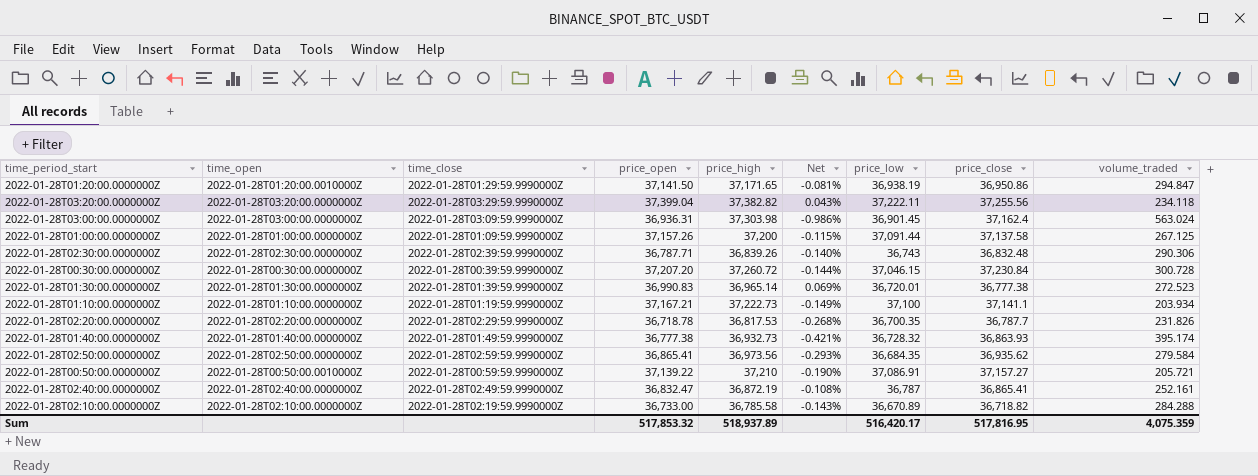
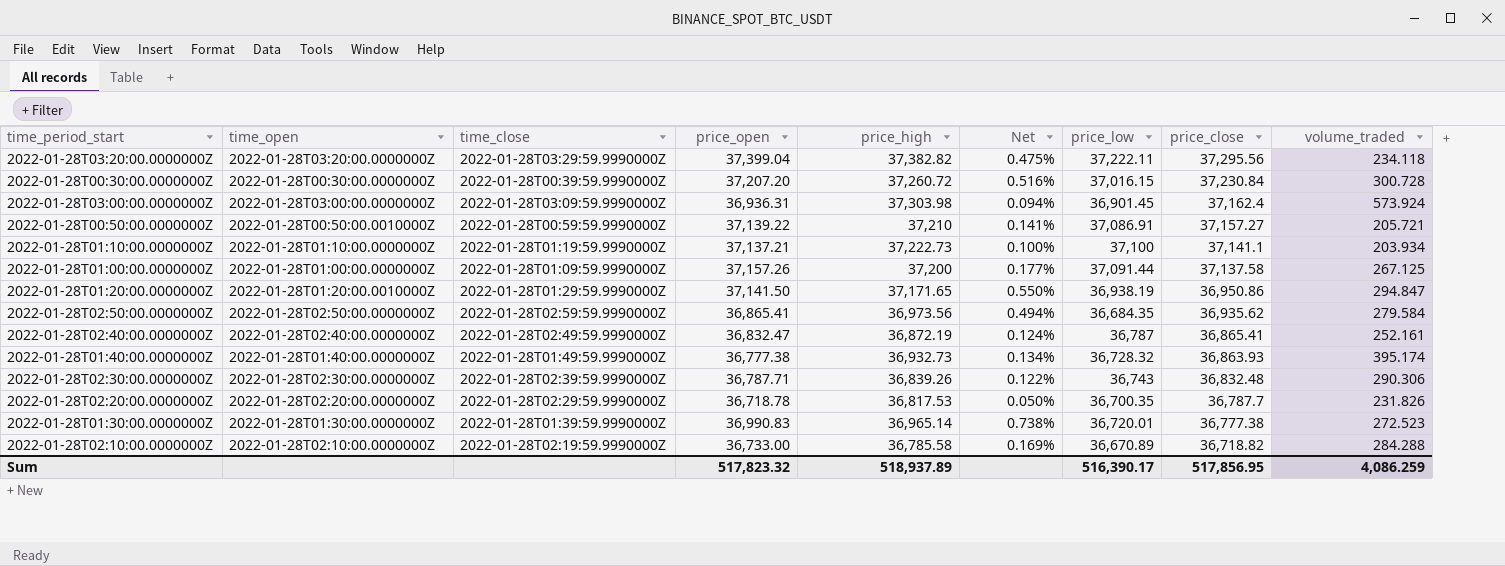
row order: none -> price_close descending
column Net | formula: ([price_open] - [price_high]) / [price_high] -> ([price_open] - [price_low]) / [price_low]
2022-01-28T03:20:00.0000000Z | price_close: 37,255.56 -> 37,295.56
2022-01-28T00:30:00.0000000Z | price_low: 37,046.15 -> 37,016.15
2022-01-28T03:00:00.0000000Z | volume_traded: 563.024 -> 573.924
2022-01-28T01:10:00.0000000Z | price_open: 37,167.21 -> 37,137.21
Sum | price_open: 517,853.32 -> 517,823.32
Sum | price_low: 516,420.17 -> 516,390.17
Sum | price_close: 517,816.95 -> 517,856.95
Sum | volume_traded: 4,075.359 -> 4,086.259

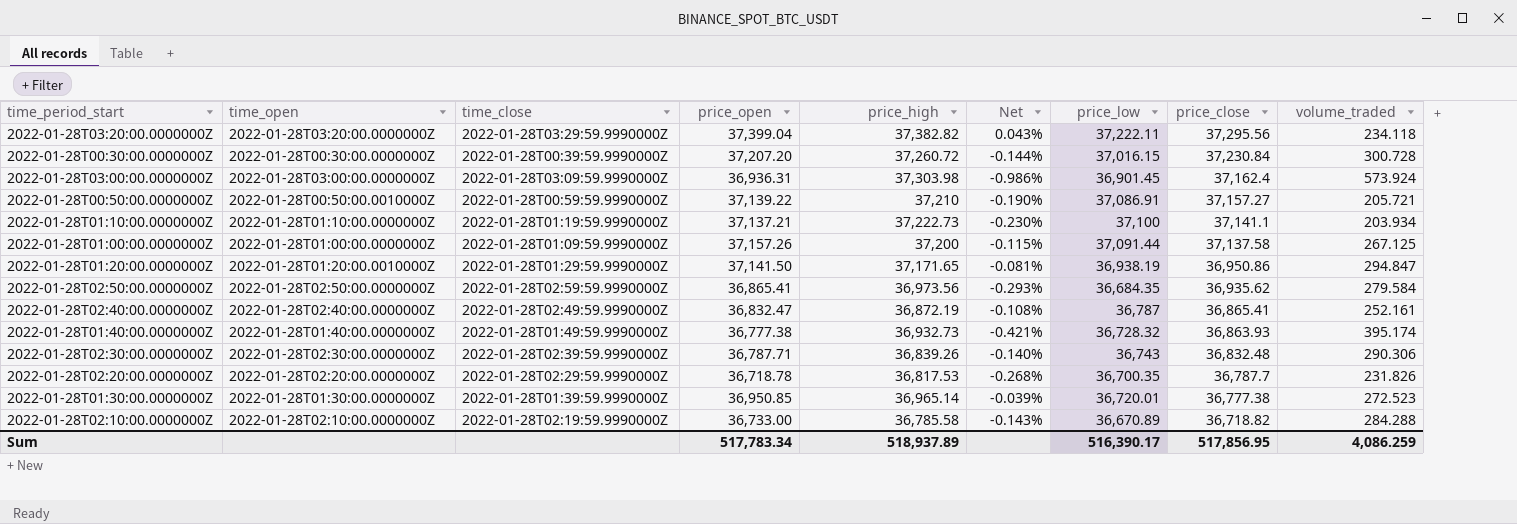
column Net | formula: ([price_open] - [price_low]) / [price_low] -> ([price_open] - [price_high]) / [price_high]
2022-01-28T01:30:00.0000000Z | price_open: 36,990.83 -> 36,950.85
Sum | price_open: 517,823.32 -> 517,783.34

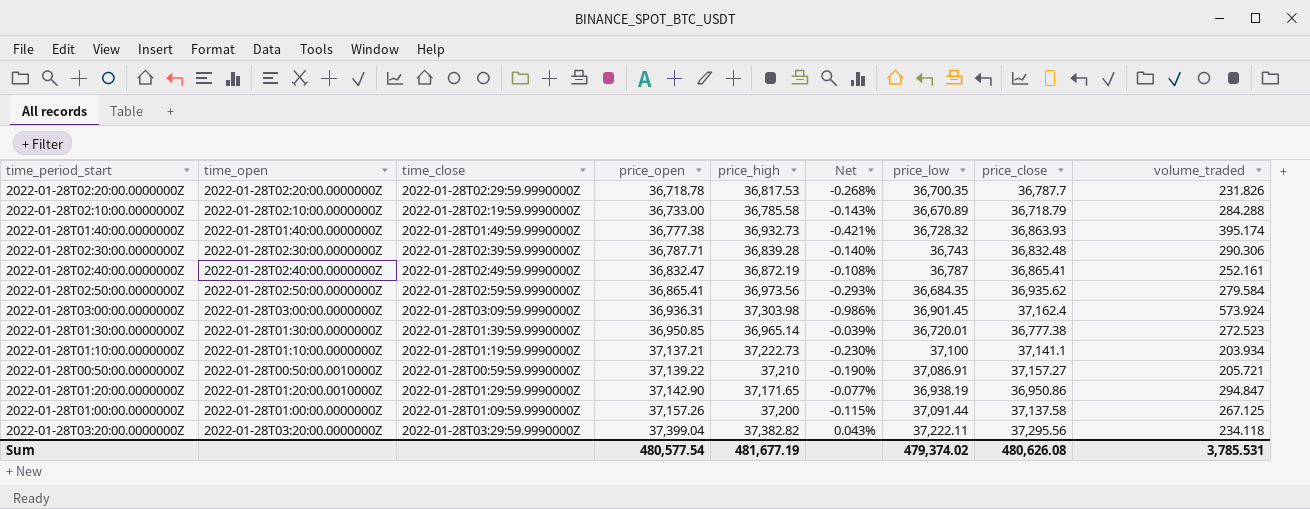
row order: price_close descending -> price_open ascending
row 2022-01-28T00:30:00.0000000Z: 2022-01-28T00:30:00.0000000Z | 2022-01-28T00:39:59.9990000Z | 37,207.20 | 37,260.72 | -0.144% | 37,016.15 | 37,230.84 | 300.728 -> none
2022-01-28T02:10:00.0000000Z | price_close: 36,718.82 -> 36,718.79
2022-01-28T02:30:00.0000000Z | price_high: 36,839.26 -> 36,839.28
2022-01-28T01:20:00.0000000Z | price_open: 37,141.50 -> 37,142.90
2022-01-28T01:20:00.0000000Z | Net: -0.081% -> -0.077%
Sum | price_open: 517,783.34 -> 480,577.54
Sum | price_high: 518,937.89 -> 481,677.19
Sum | price_low: 516,390.17 -> 479,374.02
Sum | price_close: 517,856.95 -> 480,626.08
Sum | volume_traded: 4,086.259 -> 3,785.531

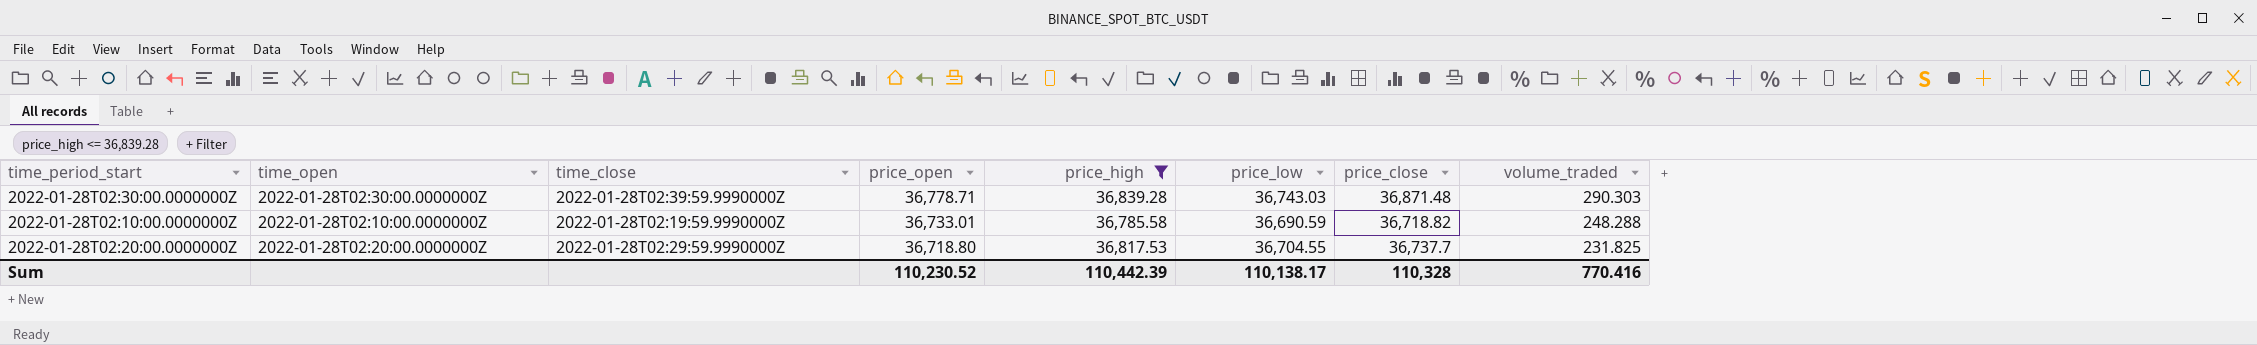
filter: none -> price_high <= 36,839.28
row order: price_open ascending -> price_open descending
column Net | formula: ([price_open] - [price_high]) / [price_high] -> none
2022-01-28T02:30:00.0000000Z | price_open: 36,787.71 -> 36,778.71
2022-01-28T02:30:00.0000000Z | price_low: 36,743 -> 36,743.03
2022-01-28T02:30:00.0000000Z | price_close: 36,832.48 -> 36,871.48
2022-01-28T02:30:00.0000000Z | volume_traded: 290.306 -> 290.303
2022-01-28T02:10:00.0000000Z | price_open: 36,733.00 -> 36,733.01
2022-01-28T02:10:00.0000000Z | price_low: 36,670.89 -> 36,690.59
2022-01-28T02:10:00.0000000Z | price_close: 36,718.79 -> 36,718.82
2022-01-28T02:10:00.0000000Z | volume_traded: 284.288 -> 248.288
2022-01-28T02:20:00.0000000Z | price_open: 36,718.78 -> 36,718.80
2022-01-28T02:20:00.0000000Z | price_low: 36,700.35 -> 36,704.55
2022-01-28T02:20:00.0000000Z | price_close: 36,787.7 -> 36,737.7
2022-01-28T02:20:00.0000000Z | volume_traded: 231.826 -> 231.825
Sum | price_open: 480,577.54 -> 110,230.52
Sum | price_high: 481,677.19 -> 110,442.39
Sum | price_low: 479,374.02 -> 110,138.17
Sum | price_close: 480,626.08 -> 110,328
Sum | volume_traded: 3,785.531 -> 770.416

